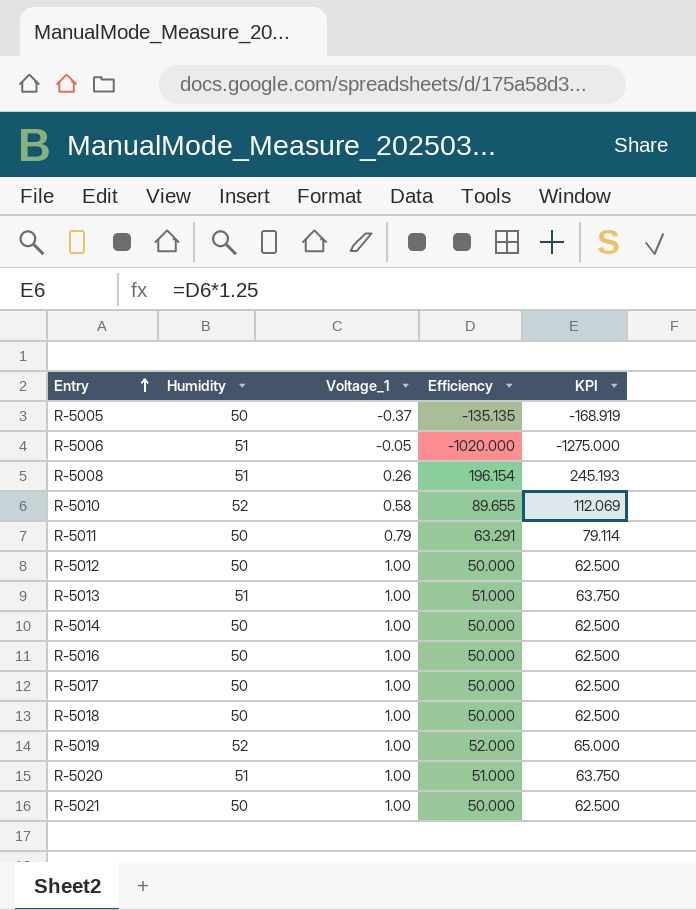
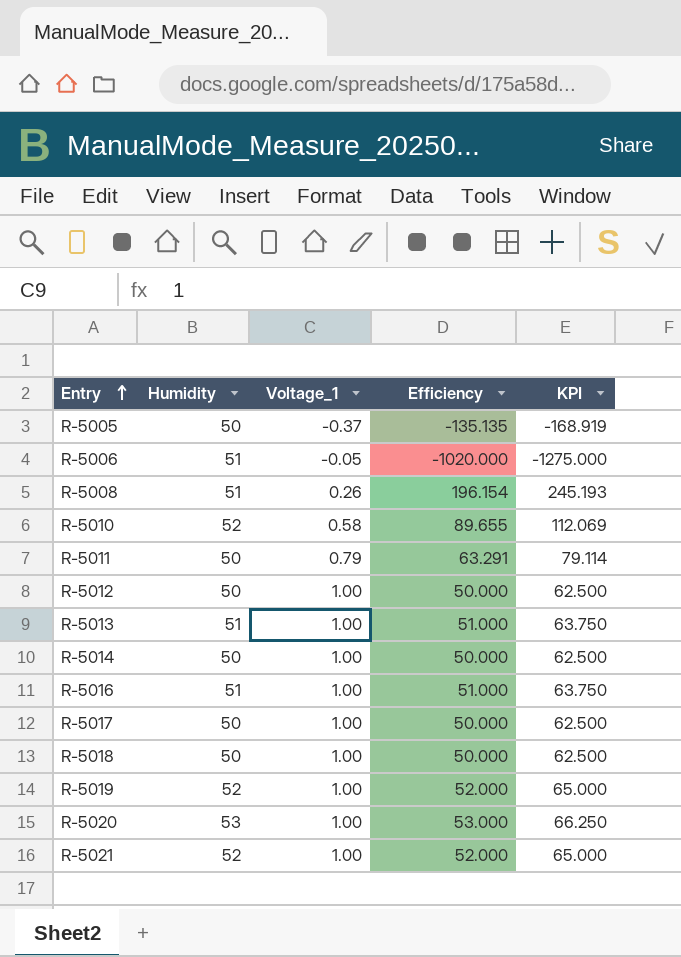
R-5016 | Humidity: 50 -> 51
R-5016 | Efficiency: 50.000 -> 51.000
R-5016 | KPI: 62.500 -> 63.750
R-5020 | Humidity: 51 -> 53
R-5020 | Efficiency: 51.000 -> 53.000
R-5020 | KPI: 63.750 -> 66.250
R-5021 | Humidity: 50 -> 52
R-5021 | Efficiency: 50.000 -> 52.000
R-5021 | KPI: 62.500 -> 65.000

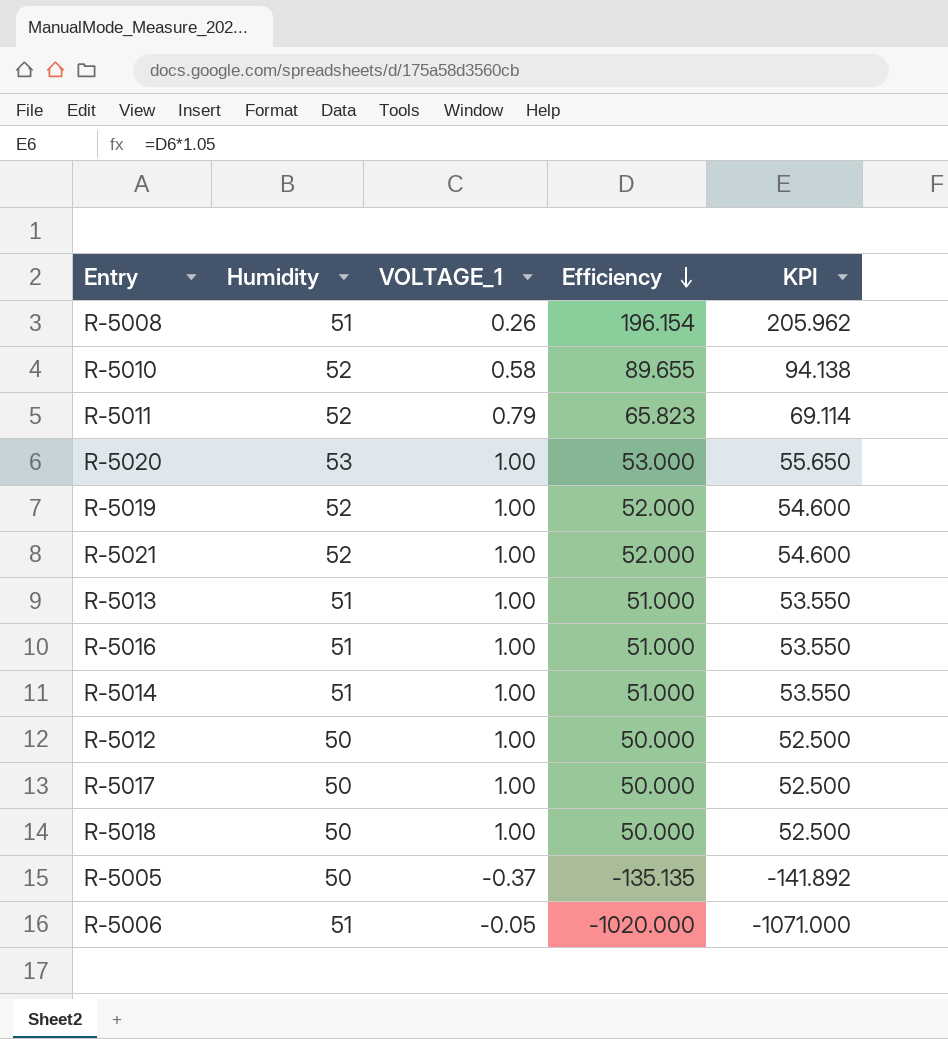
row order: Entry ascending -> Efficiency descending
column name: Voltage_1 -> VOLTAGE_1
column KPI | formula: [Efficiency] * 1.25 -> [Efficiency] * 1.05
R-5011 | Humidity: 50 -> 52
R-5011 | Efficiency: 63.291 -> 65.823
R-5014 | Humidity: 50 -> 51
R-5014 | Efficiency: 50.000 -> 51.000

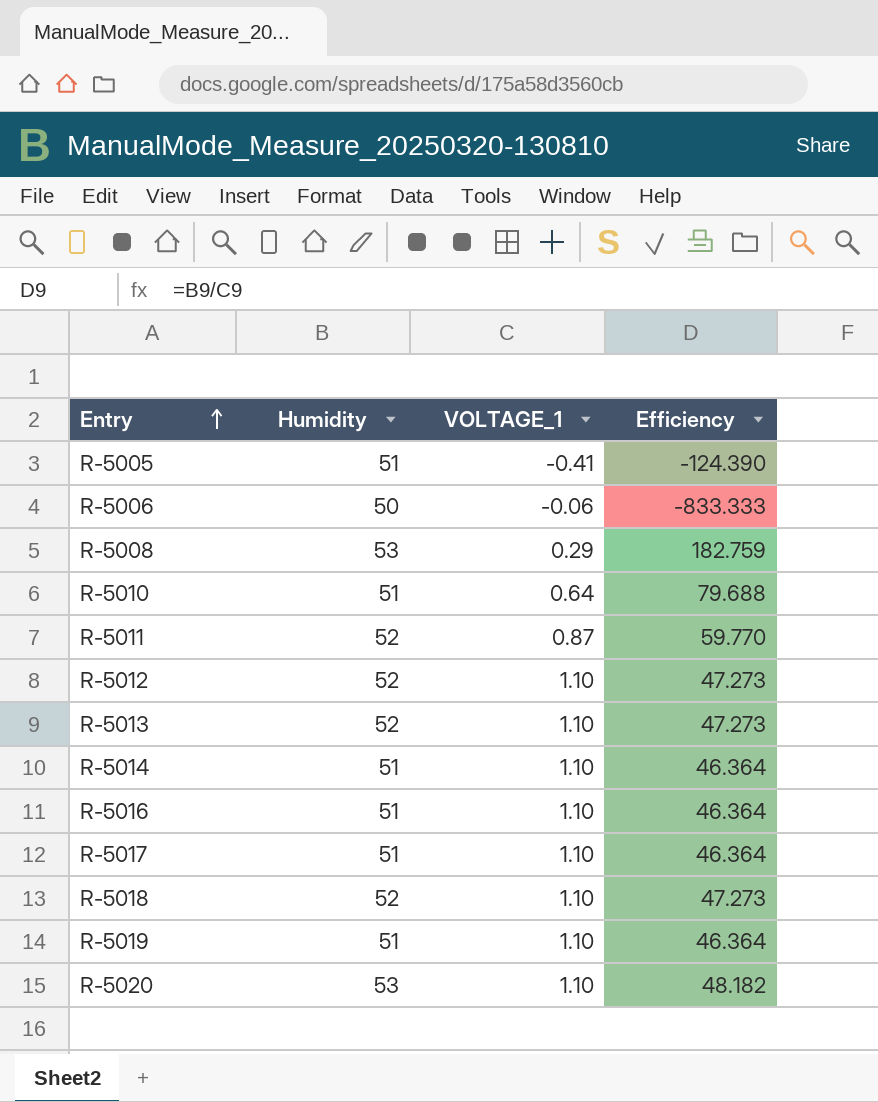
row order: Efficiency descending -> Entry ascending
column KPI | formula: [Efficiency] * 1.05 -> none
row R-5021: 52 | 1.00 | 52.000 | 54.600 -> none
R-5005 | Humidity: 50 -> 51
R-5005 | VOLTAGE_1: -0.37 -> -0.41
R-5005 | Efficiency: -135.135 -> -124.390
R-5006 | Humidity: 51 -> 50
R-5006 | VOLTAGE_1: -0.05 -> -0.06
R-5006 | Efficiency: -1020.000 -> -833.333
R-5008 | Humidity: 51 -> 53
R-5008 | VOLTAGE_1: 0.26 -> 0.29
R-5008 | Efficiency: 196.154 -> 182.759
R-5010 | Humidity: 52 -> 51
R-5010 | VOLTAGE_1: 0.58 -> 0.64
R-5010 | Efficiency: 89.655 -> 79.688
R-5011 | VOLTAGE_1: 0.79 -> 0.87
R-5011 | Efficiency: 65.823 -> 59.770
R-5012 | Humidity: 50 -> 52
R-5012 | VOLTAGE_1: 1.00 -> 1.10
R-5012 | Efficiency: 50.000 -> 47.273
R-5013 | Humidity: 51 -> 52
R-5013 | VOLTAGE_1: 1.00 -> 1.10
R-5013 | Efficiency: 51.000 -> 47.273
R-5014 | VOLTAGE_1: 1.00 -> 1.10
R-5014 | Efficiency: 51.000 -> 46.364
R-5016 | VOLTAGE_1: 1.00 -> 1.10
R-5016 | Efficiency: 51.000 -> 46.364
R-5017 | Humidity: 50 -> 51
R-5017 | VOLTAGE_1: 1.00 -> 1.10
R-5017 | Efficiency: 50.000 -> 46.364
R-5018 | Humidity: 50 -> 52
R-5018 | VOLTAGE_1: 1.00 -> 1.10
R-5018 | Efficiency: 50.000 -> 47.273
R-5019 | Humidity: 52 -> 51
R-5019 | VOLTAGE_1: 1.00 -> 1.10
R-5019 | Efficiency: 52.000 -> 46.364
R-5020 | VOLTAGE_1: 1.00 -> 1.10
R-5020 | Efficiency: 53.000 -> 48.182

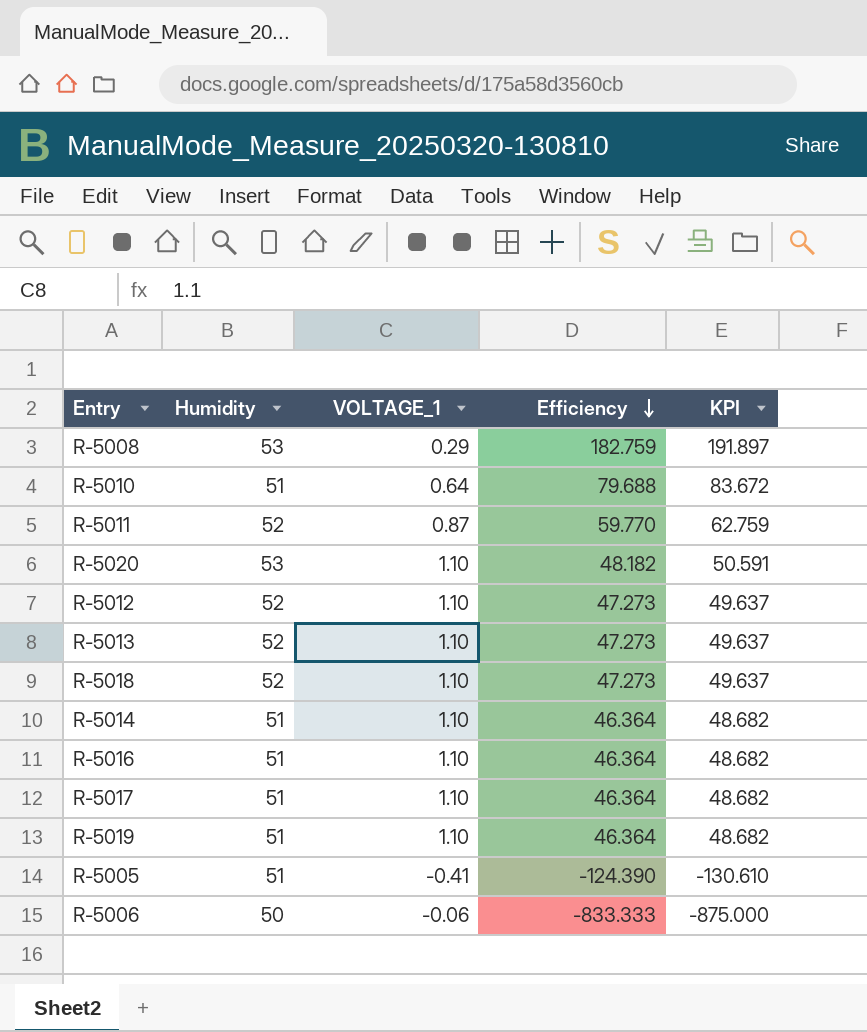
row order: Entry ascending -> Efficiency descending
column KPI | formula: none -> [Efficiency] * 1.05

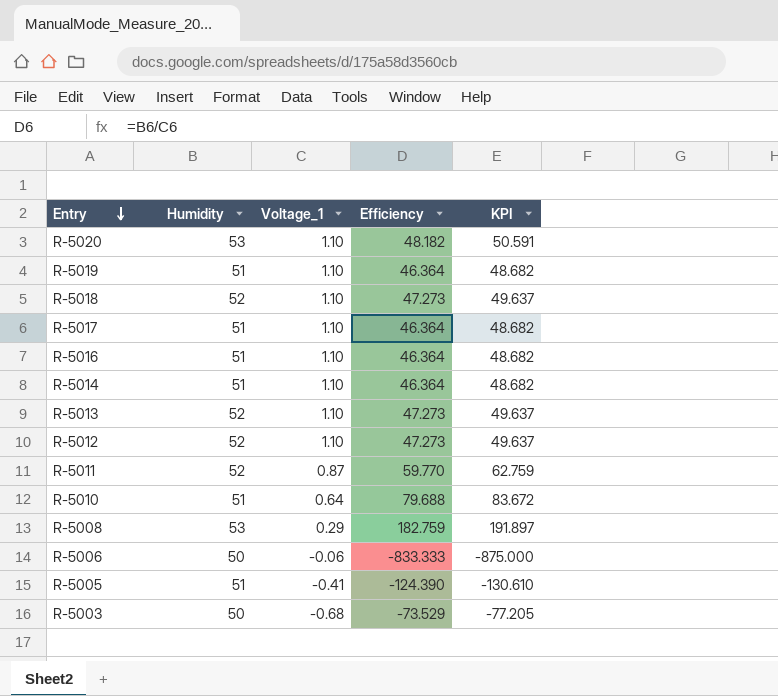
row order: Efficiency descending -> Entry descending
column name: VOLTAGE_1 -> Voltage_1
row R-5003: none -> 50 | -0.68 | -73.529 | -77.205

